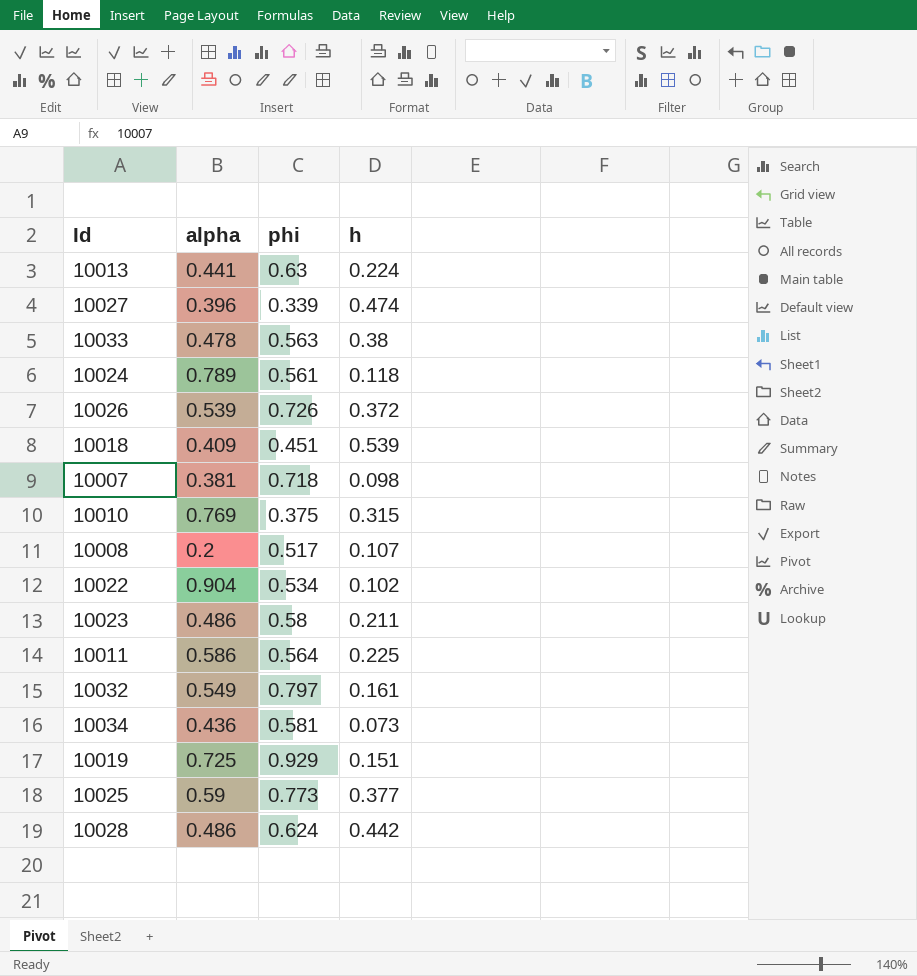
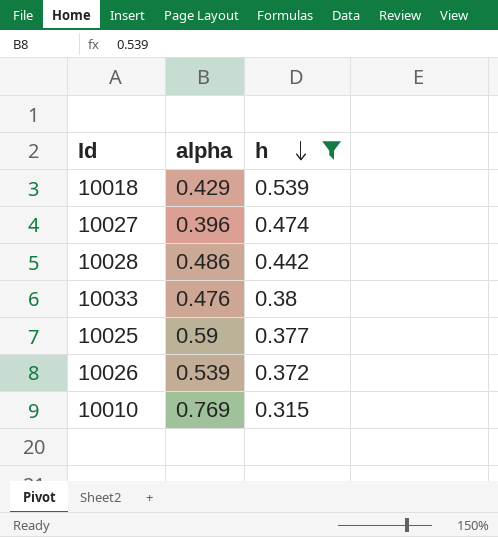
filter: none -> h >= 0.315
row order: none -> h descending
column phi | position: 3 -> none
10018 | alpha: 0.409 -> 0.429
10033 | alpha: 0.478 -> 0.476

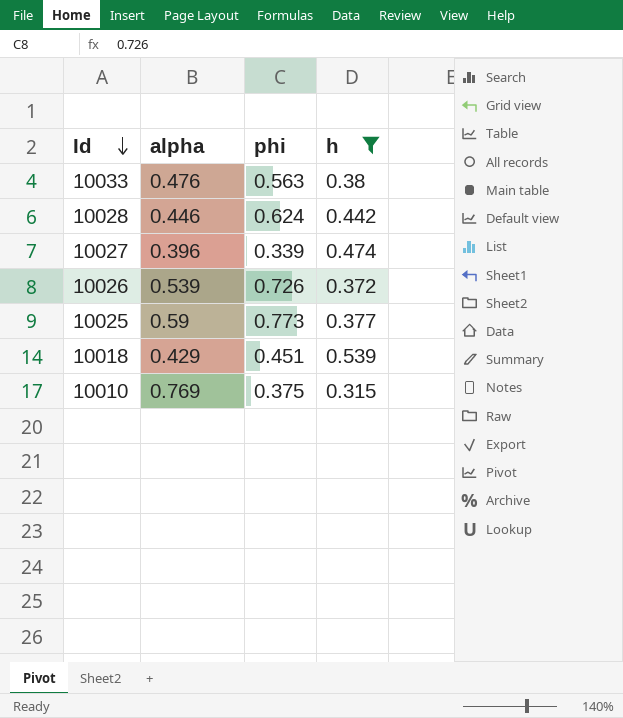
row order: h descending -> Id descending
column phi | position: none -> 3
10028 | alpha: 0.486 -> 0.446

